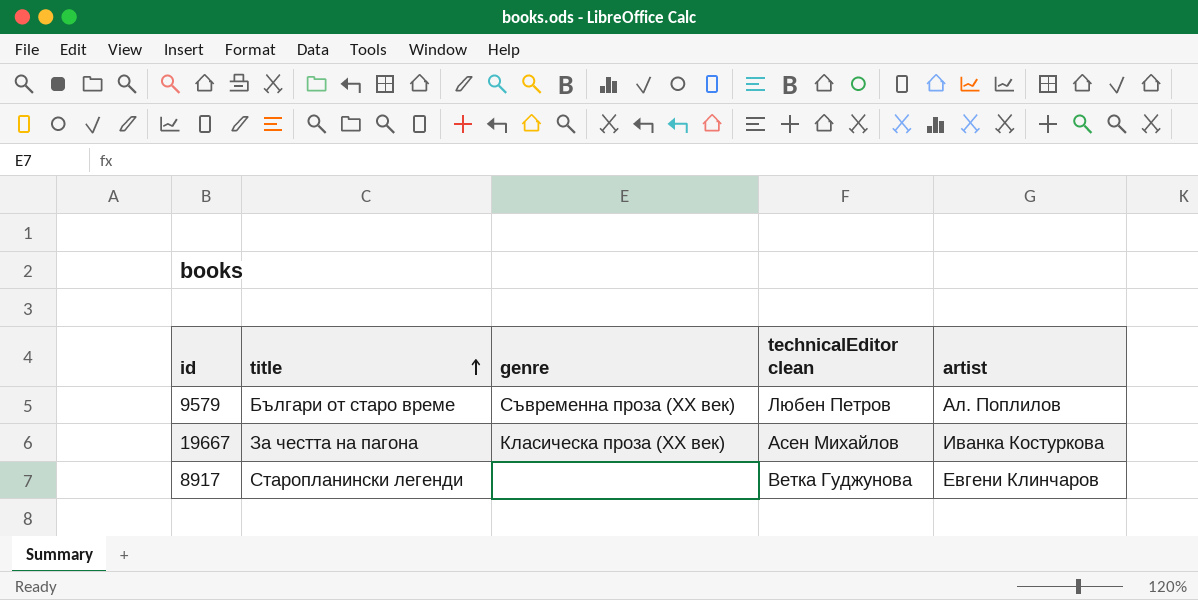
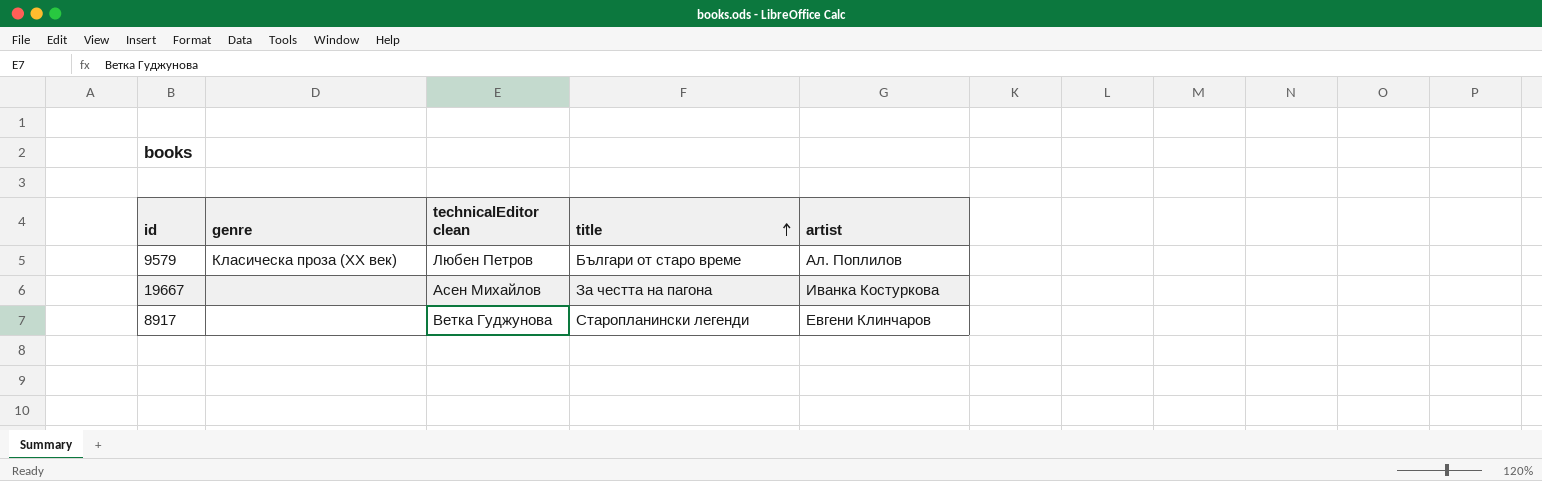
column title | position: 2 -> 4
9579 | genre: Съвременна проза (XX век) -> Класическа проза (XX век)
19667 | genre: Класическа проза (XX век) -> none

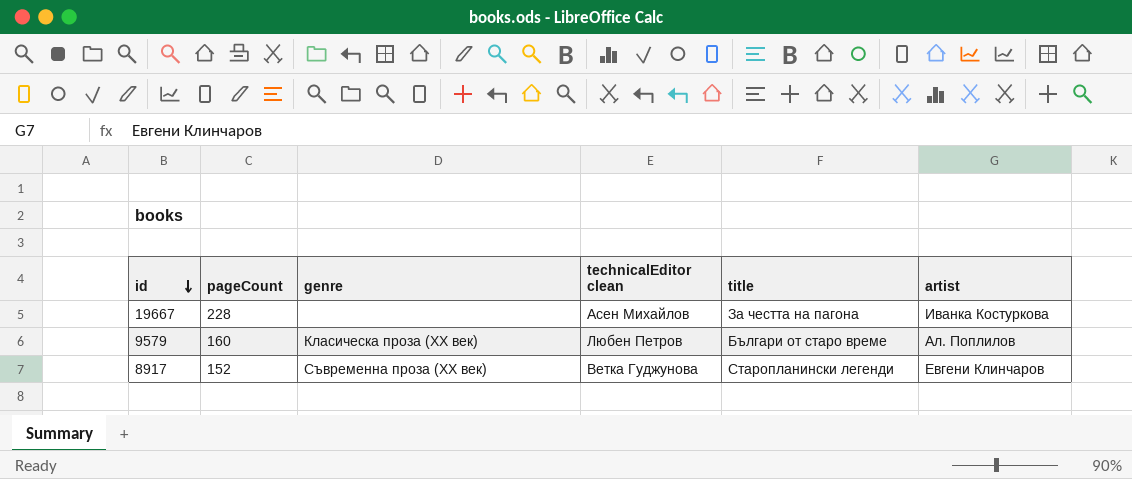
row order: title ascending -> id descending
column pageCount | position: none -> 2
8917 | genre: none -> Съвременна проза (XX век)

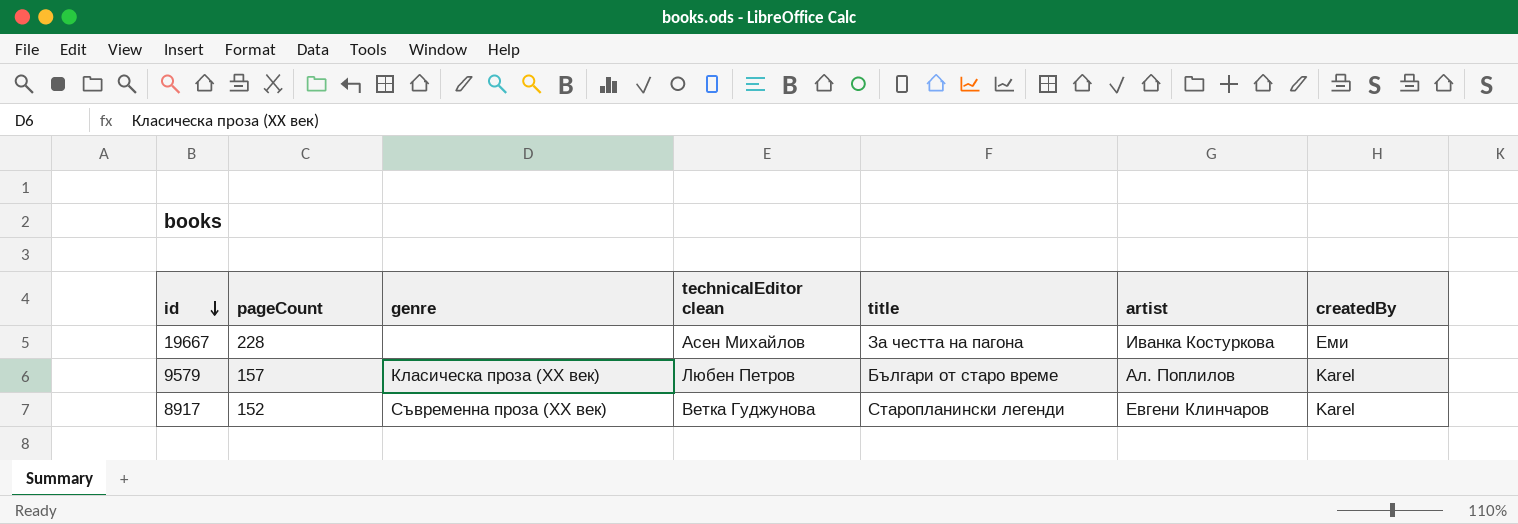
column createdBy | position: none -> 7
9579 | pageCount: 160 -> 157

